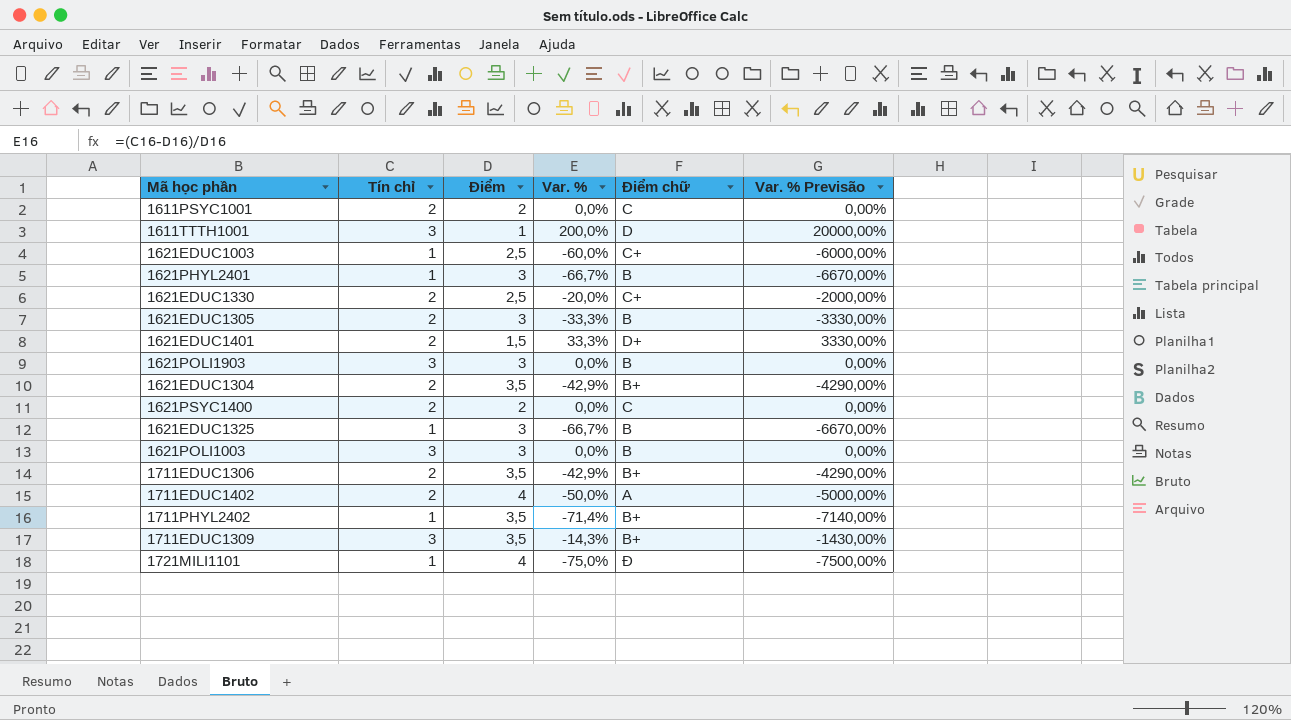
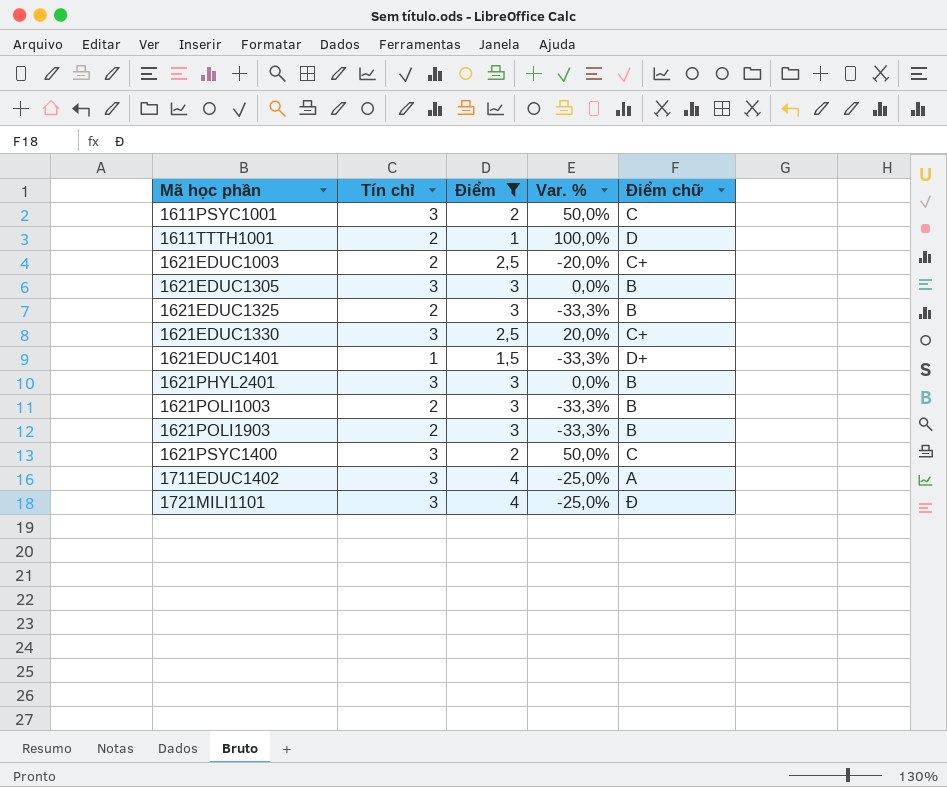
filter: none -> Điểm != 3,5
row order: none -> Mã học phần ascending
column Var. % Previsão | formula: [Var. %] * 100 -> none
1611PSYC1001 | Tín chỉ: 2 -> 3
1611PSYC1001 | Var. %: 0,0% -> 50,0%
1611TTTH1001 | Tín chỉ: 3 -> 2
1611TTTH1001 | Var. %: 200,0% -> 100,0%
1621EDUC1003 | Tín chỉ: 1 -> 2
1621EDUC1003 | Var. %: -60,0% -> -20,0%
1621EDUC1305 | Tín chỉ: 2 -> 3
1621EDUC1305 | Var. %: -33,3% -> 0,0%
1621EDUC1325 | Tín chỉ: 1 -> 2
1621EDUC1325 | Var. %: -66,7% -> -33,3%
1621EDUC1330 | Tín chỉ: 2 -> 3
1621EDUC1330 | Var. %: -20,0% -> 20,0%
1621EDUC1401 | Tín chỉ: 2 -> 1
1621EDUC1401 | Var. %: 33,3% -> -33,3%
1621PHYL2401 | Tín chỉ: 1 -> 3
1621PHYL2401 | Var. %: -66,7% -> 0,0%
1621POLI1003 | Tín chỉ: 3 -> 2
1621POLI1003 | Var. %: 0,0% -> -33,3%
1621POLI1903 | Tín chỉ: 3 -> 2
1621POLI1903 | Var. %: 0,0% -> -33,3%
1621PSYC1400 | Tín chỉ: 2 -> 3
1621PSYC1400 | Var. %: 0,0% -> 50,0%
1711EDUC1402 | Tín chỉ: 2 -> 3
1711EDUC1402 | Var. %: -50,0% -> -25,0%
1721MILI1101 | Tín chỉ: 1 -> 3
1721MILI1101 | Var. %: -75,0% -> -25,0%

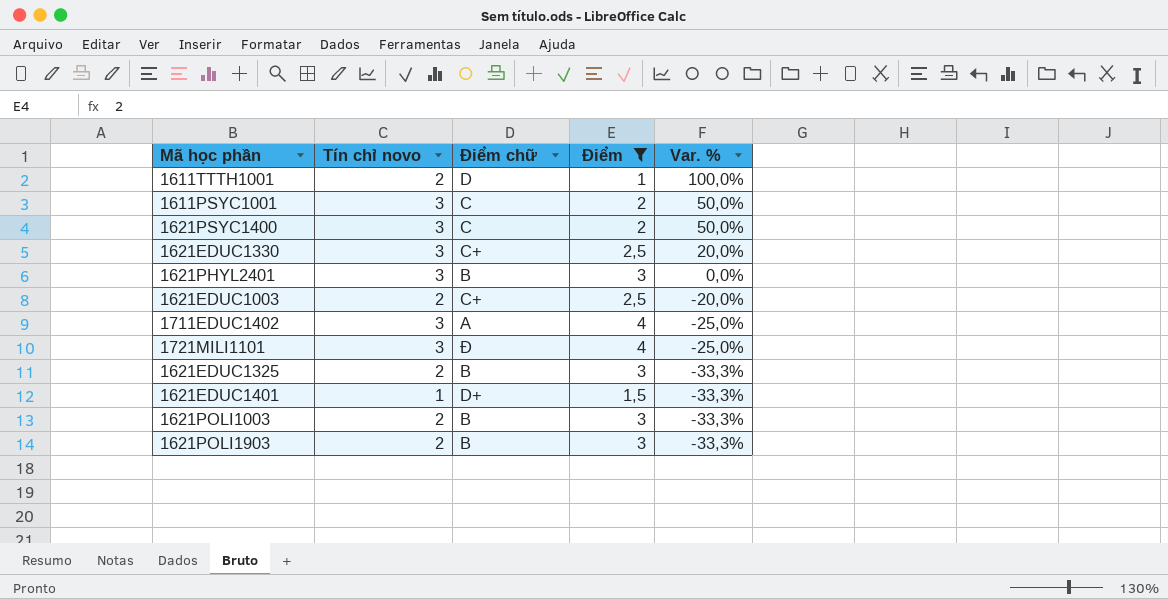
row order: Mã học phần ascending -> Var. % descending
column name: Tín chỉ -> Tín chỉ novo
column Điểm chữ | position: 5 -> 3
row 1621EDUC1305: 3 | 3 | 0,0% | B -> none

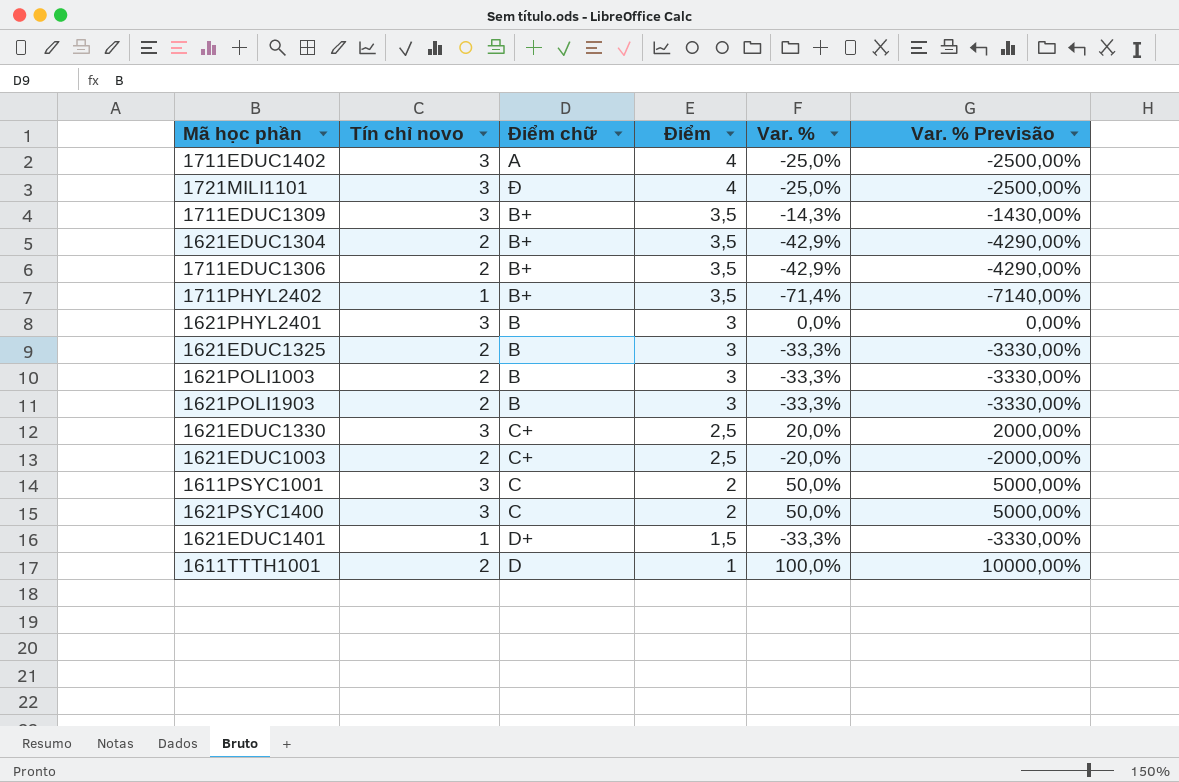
filter: Điểm != 3,5 -> none
row order: Var. % descending -> Điểm descending
column Var. % Previsão | formula: none -> [Var. %] * 100

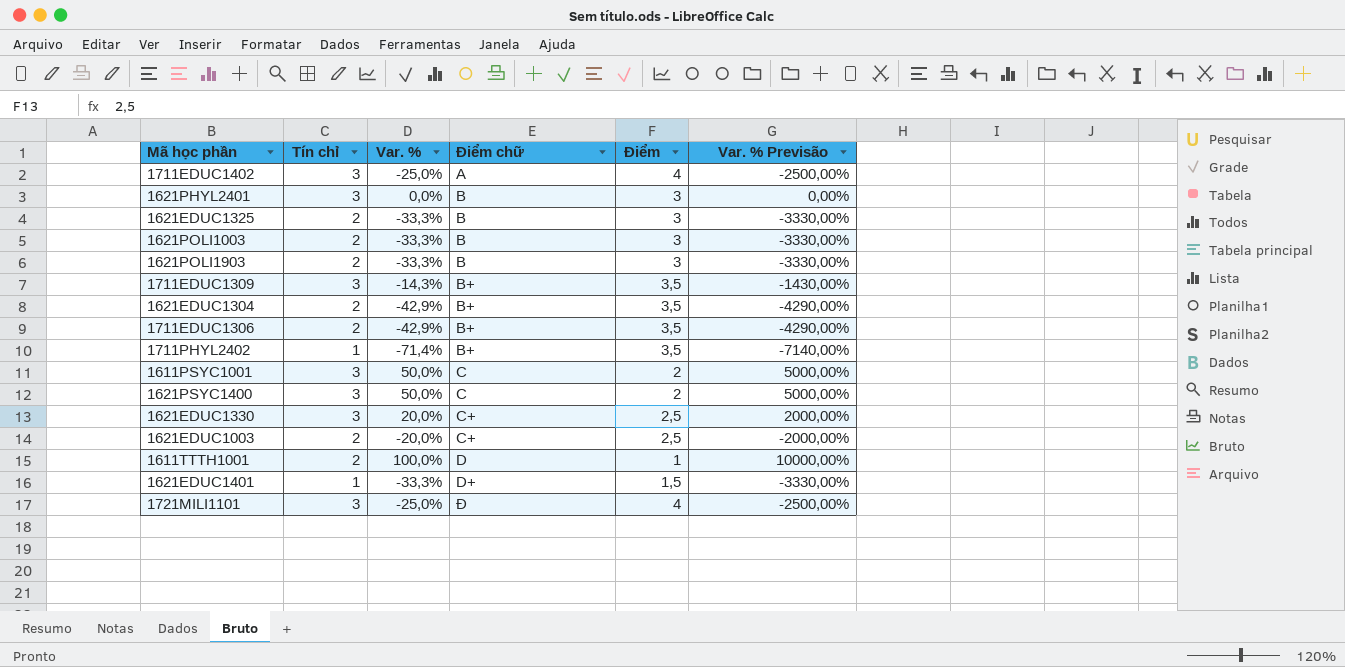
row order: Điểm descending -> Điểm chữ ascending
column name: Tín chỉ novo -> Tín chỉ
column Var. % | position: 5 -> 3

